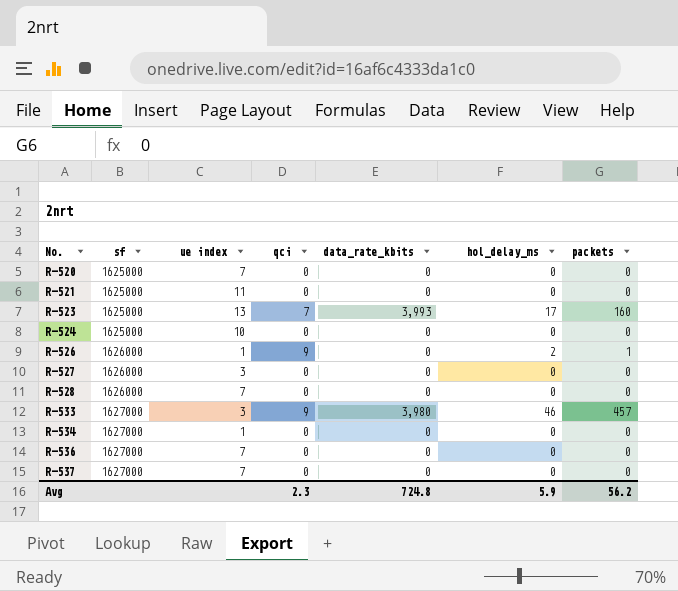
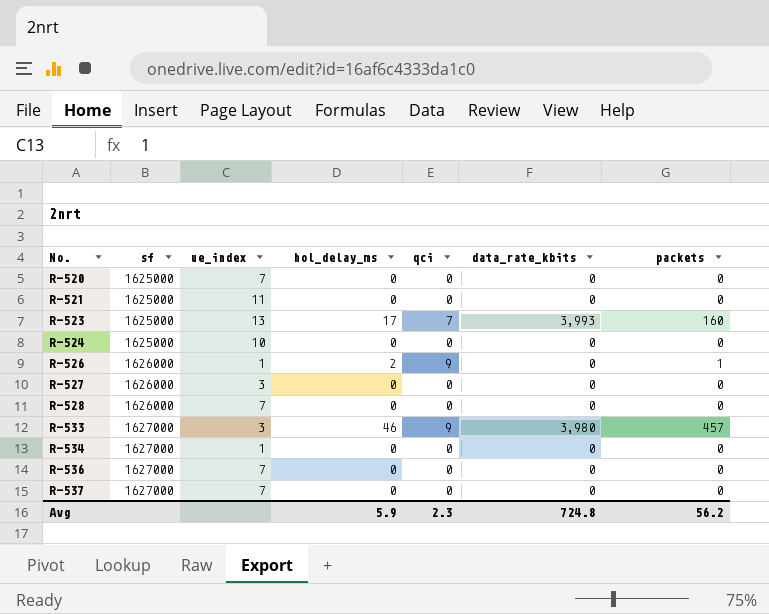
column name: ue index -> ue_index
column hol_delay_ms | position: 6 -> 4

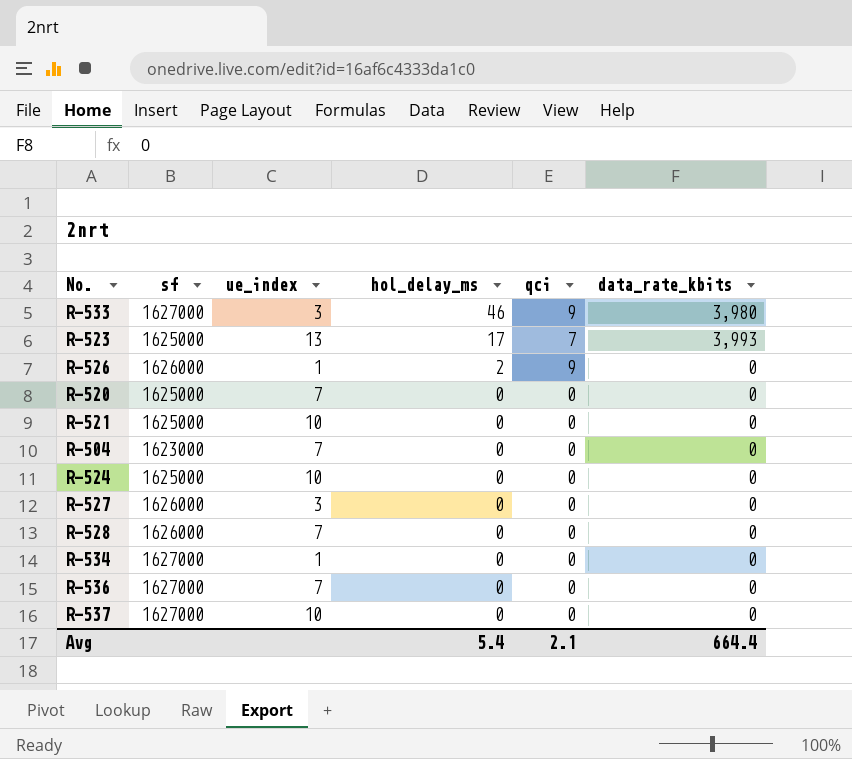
row order: No. ascending -> hol_delay_ms descending
column packets | position: 7 -> none
R-521 | ue_index: 11 -> 10
row R-504: none -> 1623000 | 7 | 0 | 0 | 0
R-537 | ue_index: 7 -> 10
Avg | hol_delay_ms: 5.9 -> 5.4
Avg | qci: 2.3 -> 2.1
Avg | data_rate_kbits: 724.8 -> 664.4

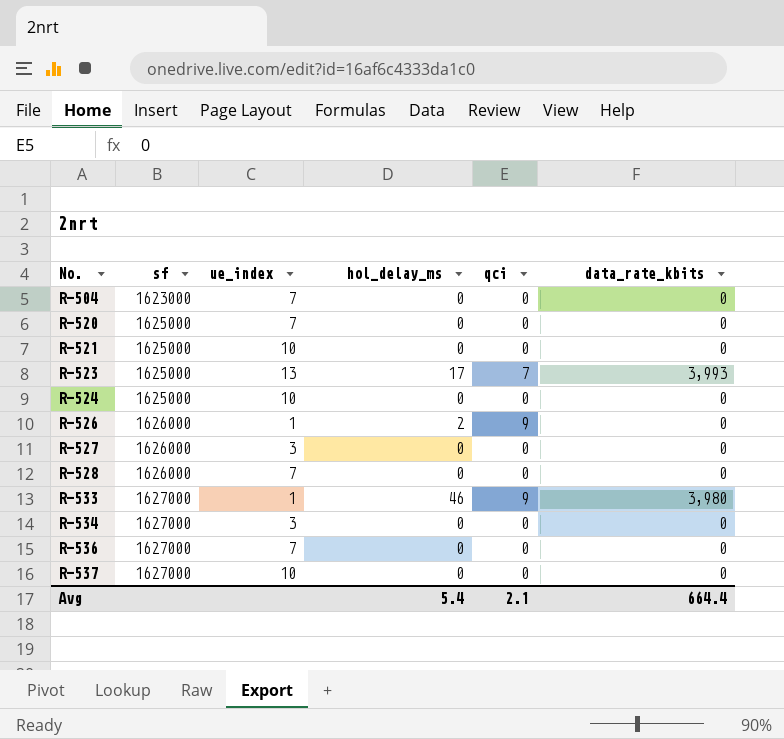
row order: hol_delay_ms descending -> No. ascending
R-533 | ue_index: 3 -> 1
R-534 | ue_index: 1 -> 3

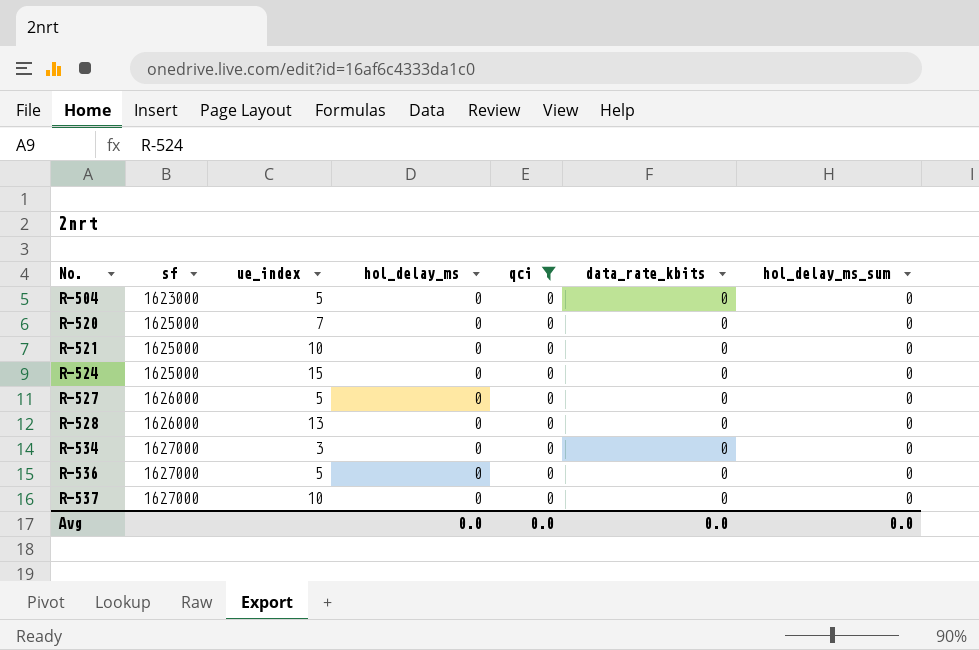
filter: none -> qci = 0
column hol_delay_ms_sum | position: none -> 7
R-504 | ue_index: 7 -> 5
R-524 | ue_index: 10 -> 15
R-527 | ue_index: 3 -> 5
R-528 | ue_index: 7 -> 13
R-536 | ue_index: 7 -> 5
Avg | hol_delay_ms: 5.4 -> 0.0
Avg | qci: 2.1 -> 0.0
Avg | data_rate_kbits: 664.4 -> 0.0

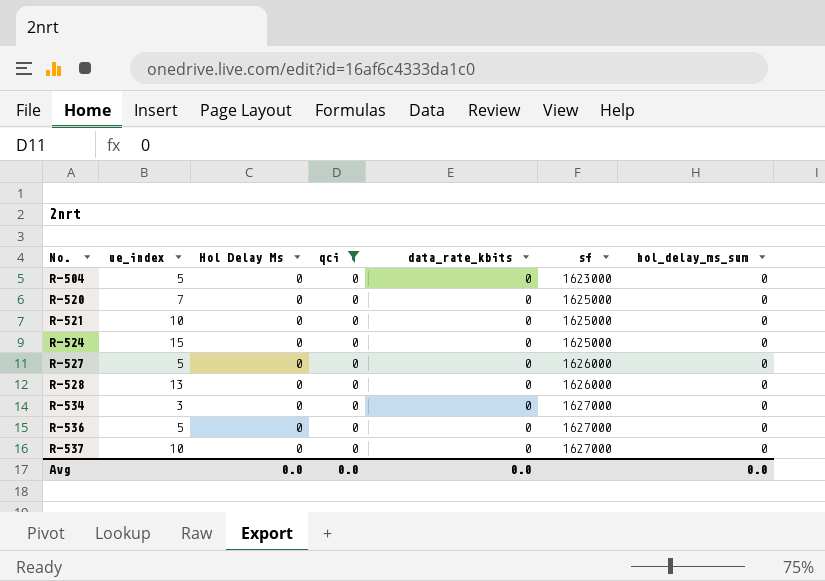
column name: hol_delay_ms -> Hol Delay Ms
column sf | position: 2 -> 6

